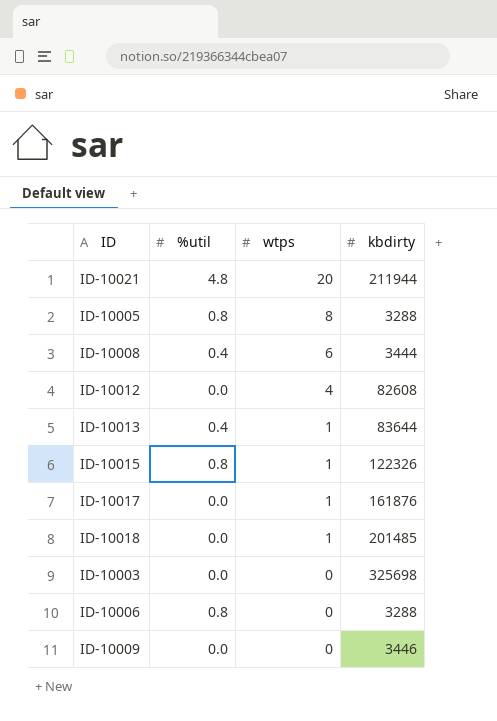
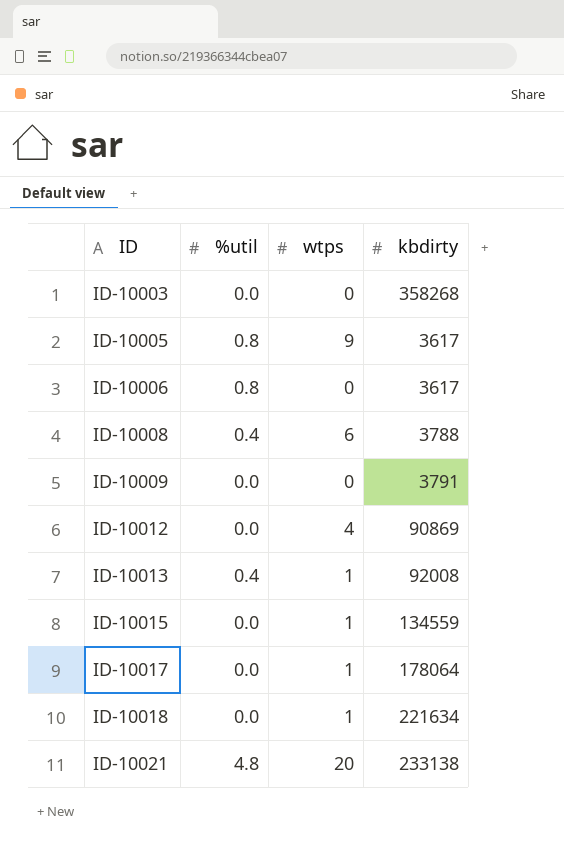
row order: wtps descending -> ID ascending
ID-10003 | kbdirty: 325698 -> 358268
ID-10005 | wtps: 8 -> 9
ID-10005 | kbdirty: 3288 -> 3617
ID-10006 | kbdirty: 3288 -> 3617
ID-10008 | kbdirty: 3444 -> 3788
ID-10009 | kbdirty: 3446 -> 3791
ID-10012 | kbdirty: 82608 -> 90869
ID-10013 | kbdirty: 83644 -> 92008
ID-10015 | %util: 0.8 -> 0.0
ID-10015 | kbdirty: 122326 -> 134559
ID-10017 | kbdirty: 161876 -> 178064
ID-10018 | kbdirty: 201485 -> 221634
ID-10021 | kbdirty: 211944 -> 233138

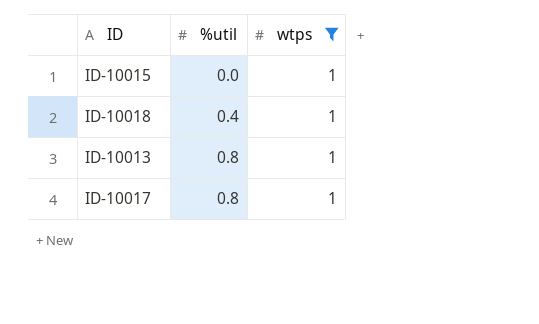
filter: none -> wtps = 1
row order: ID ascending -> %util ascending
column kbdirty | position: 4 -> none
ID-10018 | %util: 0.0 -> 0.4
ID-10013 | %util: 0.4 -> 0.8
ID-10017 | %util: 0.0 -> 0.8

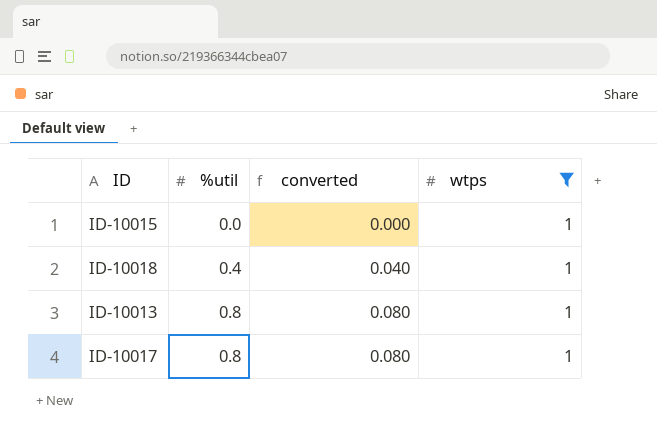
column converted | formula: none -> [%util] * 0.1

